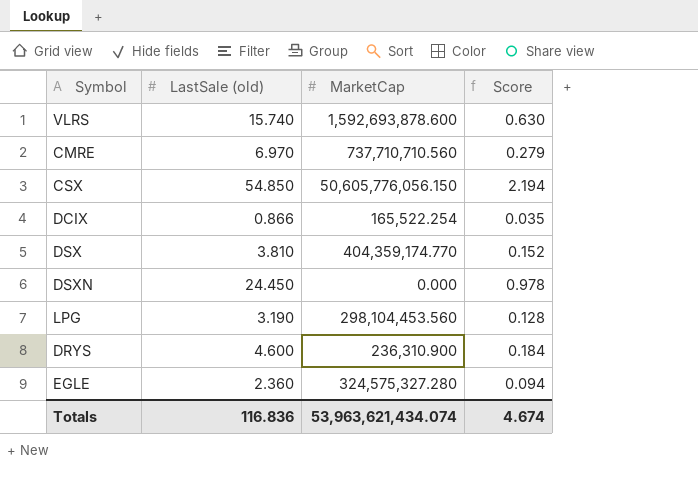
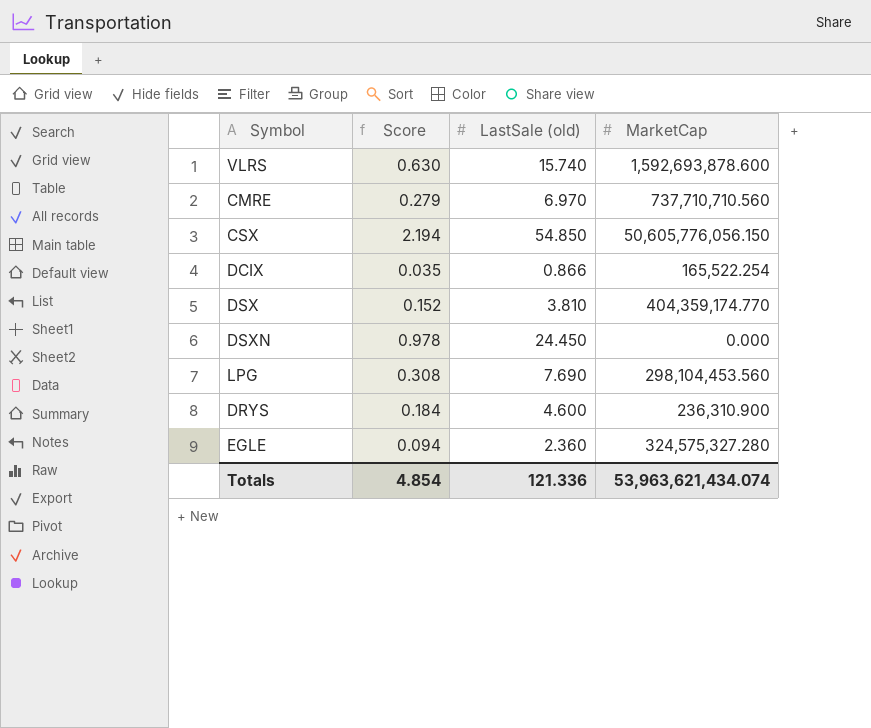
column Score | position: 4 -> 2
LPG | Score: 0.128 -> 0.308
LPG | LastSale (old): 3.190 -> 7.690
Totals | Score: 4.674 -> 4.854
Totals | LastSale (old): 116.836 -> 121.336

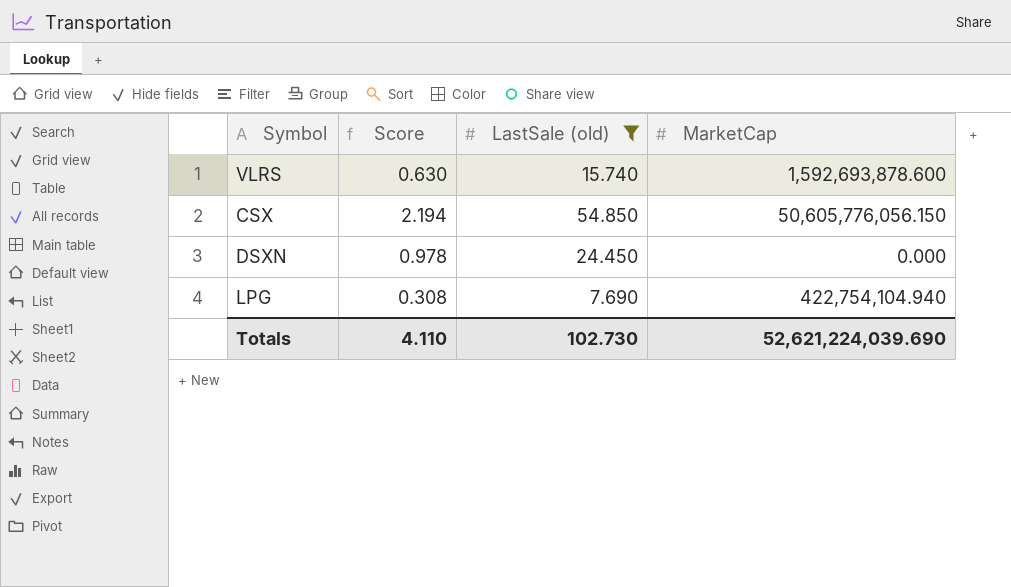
filter: none -> LastSale (old) >= 7.690
LPG | MarketCap: 298,104,453.560 -> 422,754,104.940
Totals | Score: 4.854 -> 4.110
Totals | LastSale (old): 121.336 -> 102.730
Totals | MarketCap: 53,963,621,434.074 -> 52,621,224,039.690

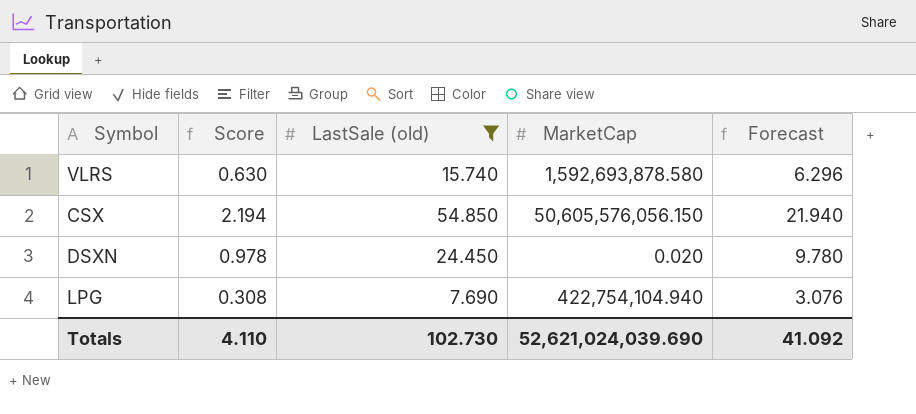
column Forecast | formula: none -> [LastSale (old)] * 0.4
VLRS | MarketCap: 1,592,693,878.600 -> 1,592,693,878.580
CSX | MarketCap: 50,605,776,056.150 -> 50,605,576,056.150
DSXN | MarketCap: 0.000 -> 0.020
Totals | MarketCap: 52,621,224,039.690 -> 52,621,024,039.690

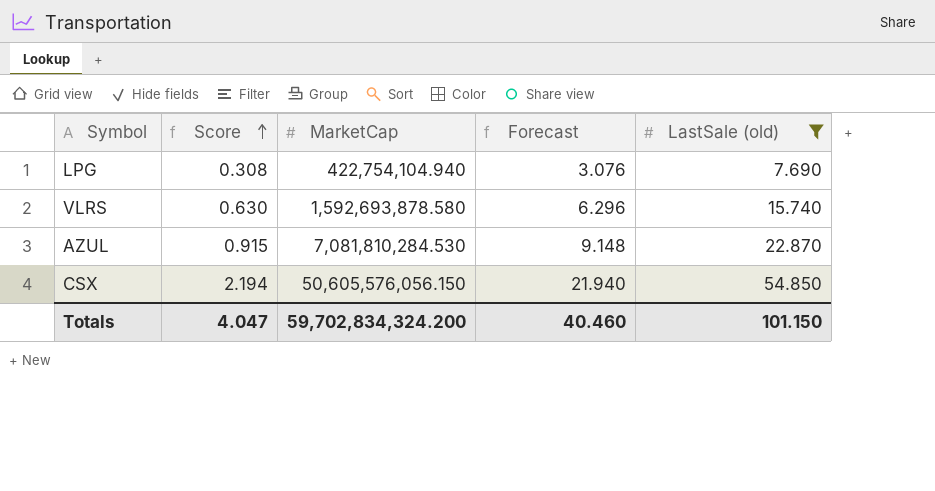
row order: none -> Score ascending
column LastSale (old) | position: 3 -> 5
row DSXN: 0.978 | 24.450 | 0.020 | 9.780 -> none
row AZUL: none -> 0.915 | 7,081,810,284.530 | 9.148 | 22.870
Totals | Score: 4.110 -> 4.047
Totals | MarketCap: 52,621,024,039.690 -> 59,702,834,324.200
Totals | Forecast: 41.092 -> 40.460
Totals | LastSale (old): 102.730 -> 101.150

